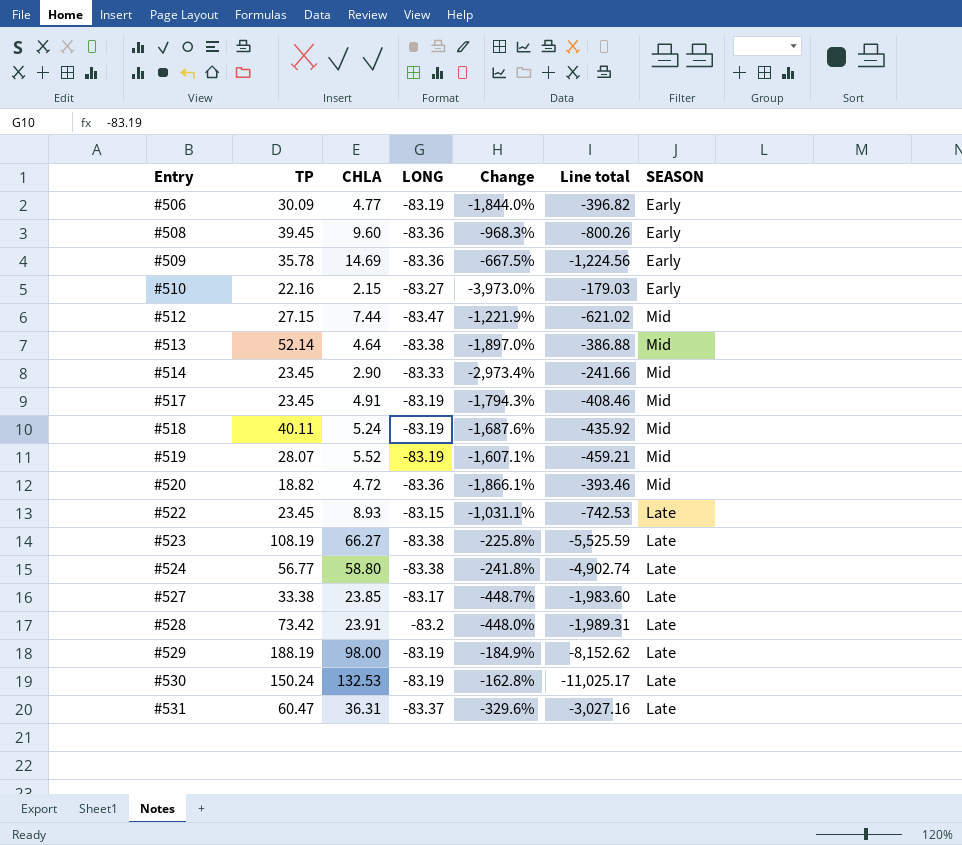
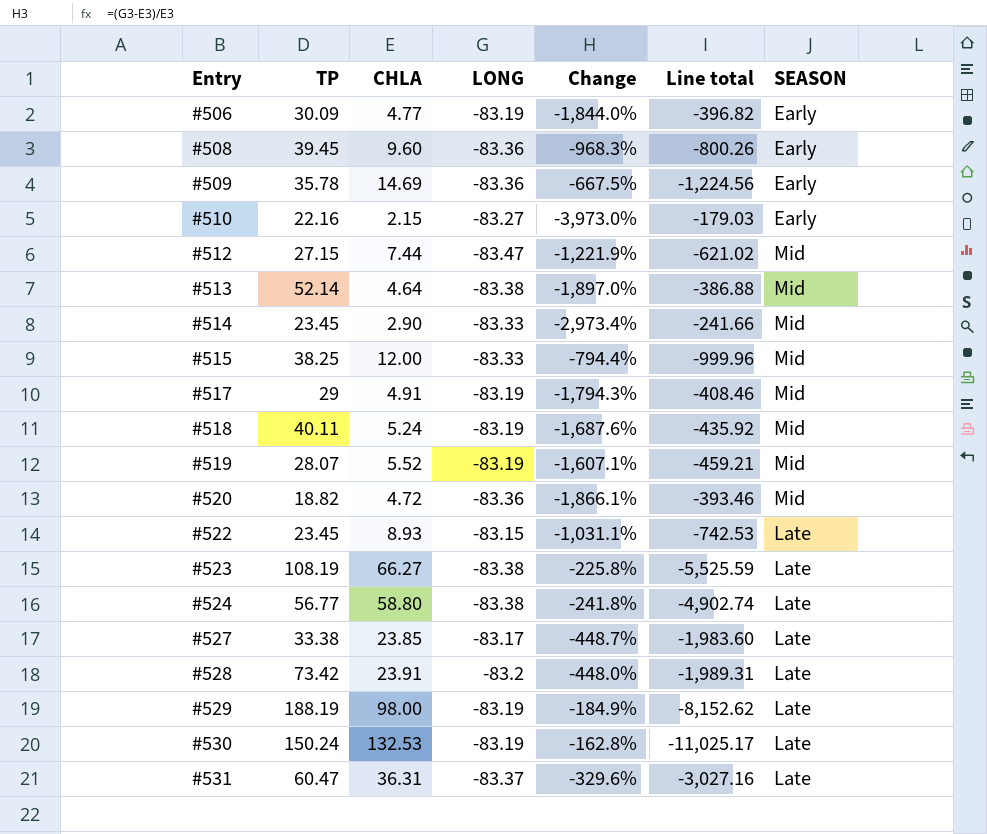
row #515: none -> 38.25 | 12.00 | -83.33 | -794.4% | -999.96 | Mid
#517 | TP: 23.45 -> 29

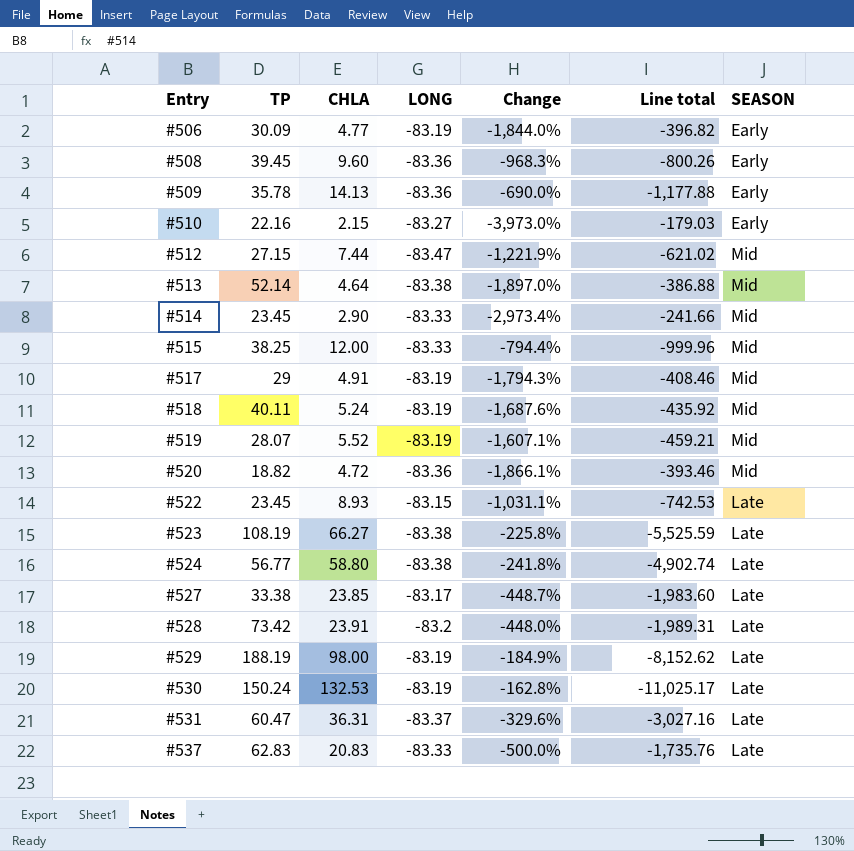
#509 | CHLA: 14.69 -> 14.13
#509 | Change: -667.5% -> -690.0%
#509 | Line total: -1,224.56 -> -1,177.88
row #537: none -> 62.83 | 20.83 | -83.33 | -500.0% | -1,735.76 | Late

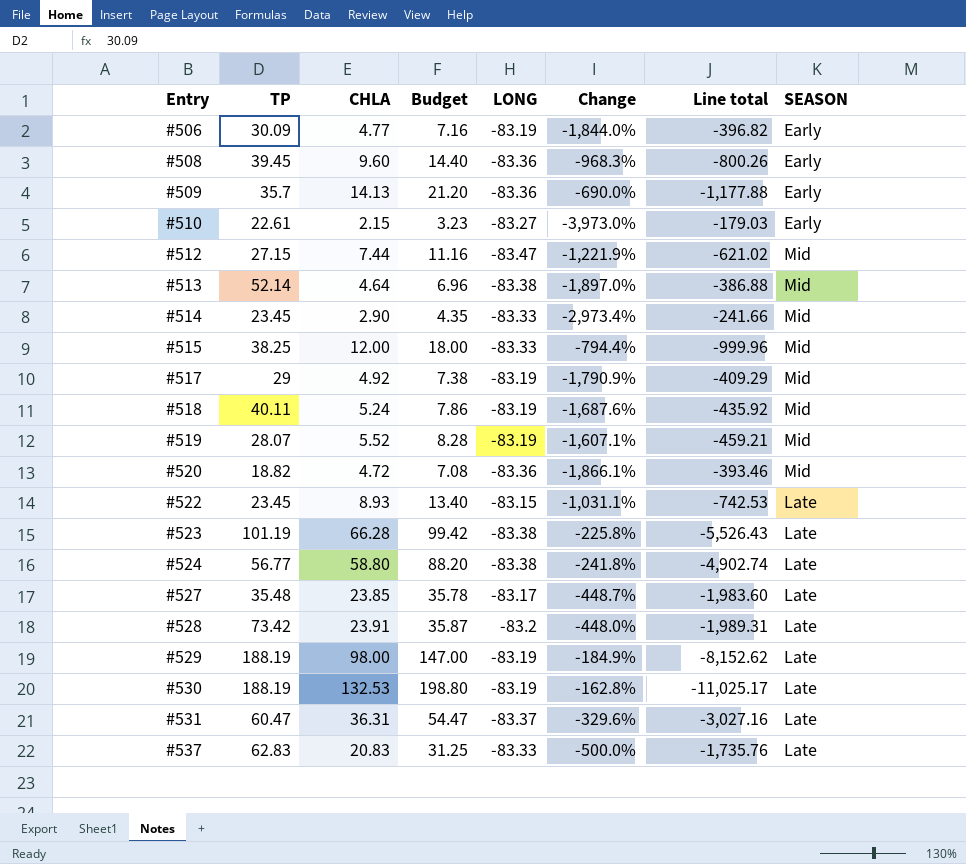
column Budget | formula: none -> [CHLA] * 1.5
#509 | TP: 35.78 -> 35.7
#510 | TP: 22.16 -> 22.61
#517 | CHLA: 4.91 -> 4.92
#517 | Change: -1,794.3% -> -1,790.9%
#517 | Line total: -408.46 -> -409.29
#523 | TP: 108.19 -> 101.19
#523 | CHLA: 66.27 -> 66.28
#523 | Line total: -5,525.59 -> -5,526.43
#527 | TP: 33.38 -> 35.48
#530 | TP: 150.24 -> 188.19

